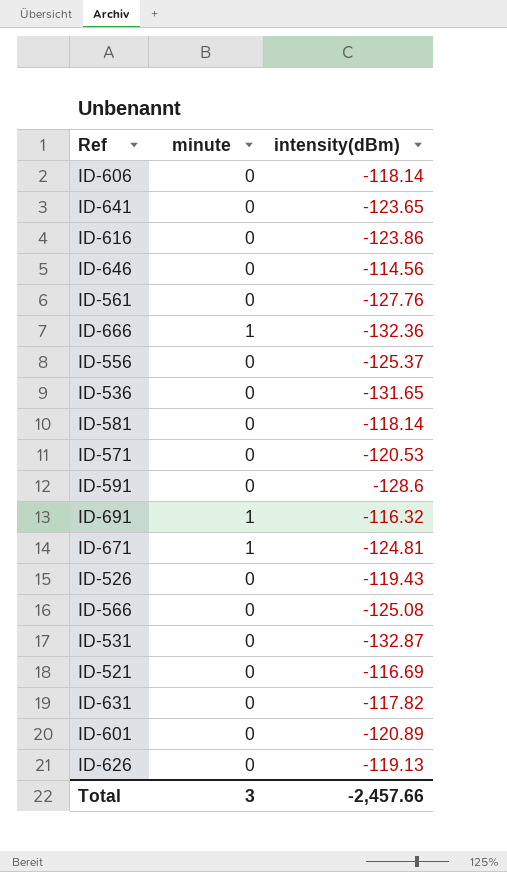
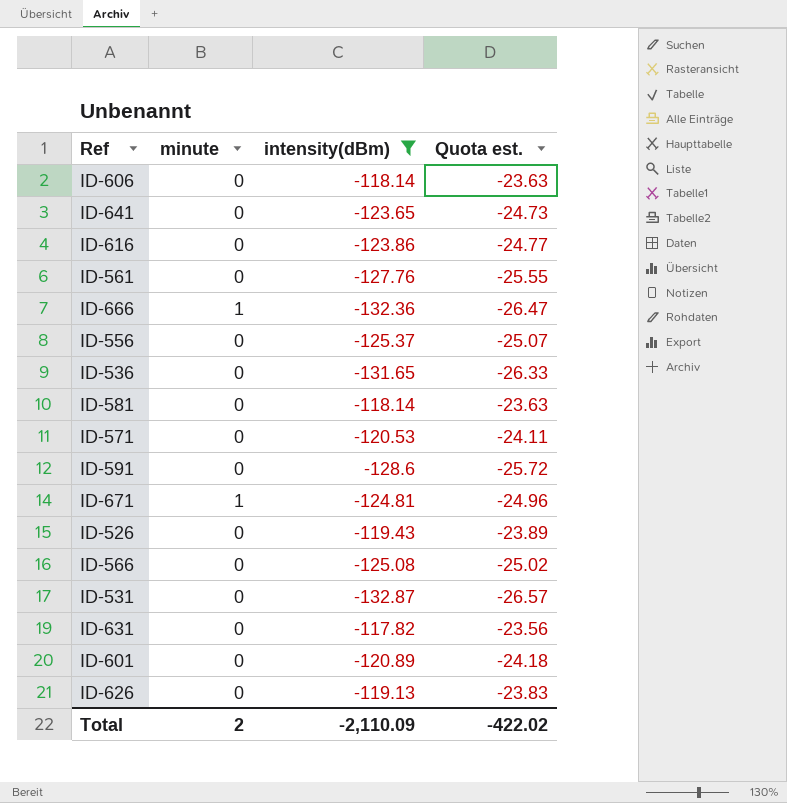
filter: none -> intensity(dBm) <= -117.82
column Quota est. | formula: none -> [intensity(dBm)] * 0.2
Total | minute: 3 -> 2
Total | intensity(dBm): -2,457.66 -> -2,110.09

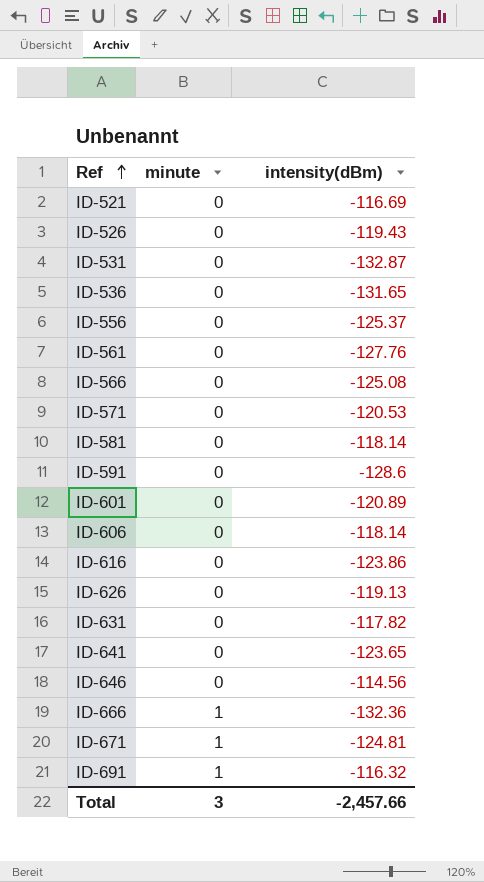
filter: intensity(dBm) <= -117.82 -> none
row order: none -> Ref ascending
column Quota est. | formula: [intensity(dBm)] * 0.2 -> none
Total | minute: 2 -> 3
Total | intensity(dBm): -2,110.09 -> -2,457.66

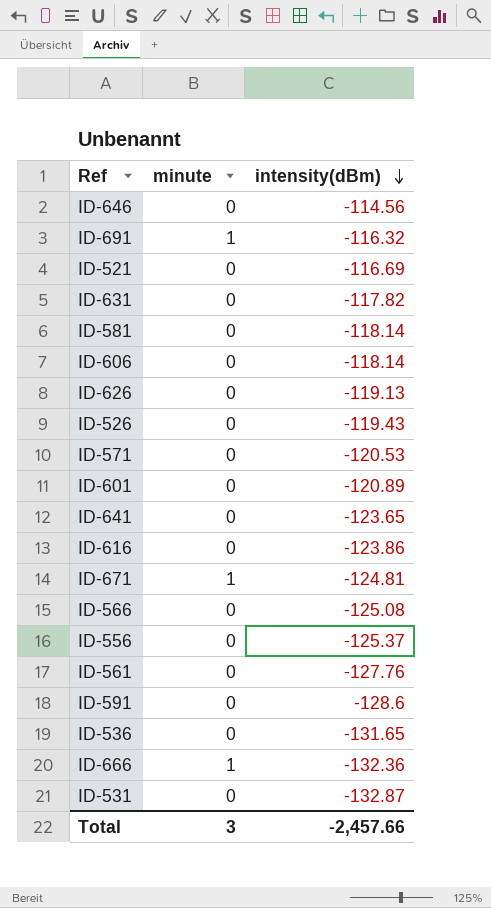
row order: Ref ascending -> intensity(dBm) descending

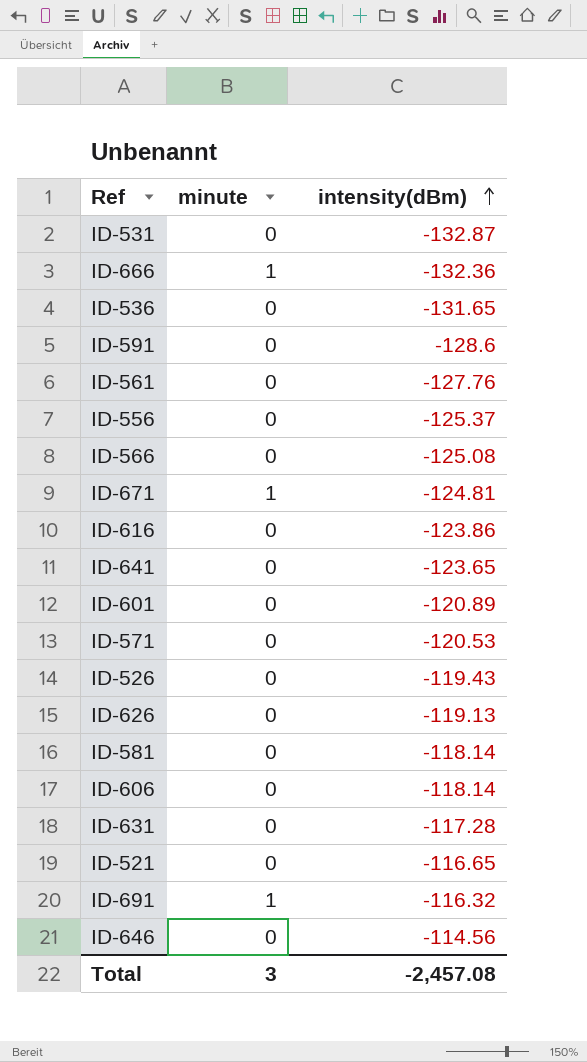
row order: intensity(dBm) descending -> intensity(dBm) ascending
ID-631 | intensity(dBm): -117.82 -> -117.28
ID-521 | intensity(dBm): -116.69 -> -116.65
Total | intensity(dBm): -2,457.66 -> -2,457.08

